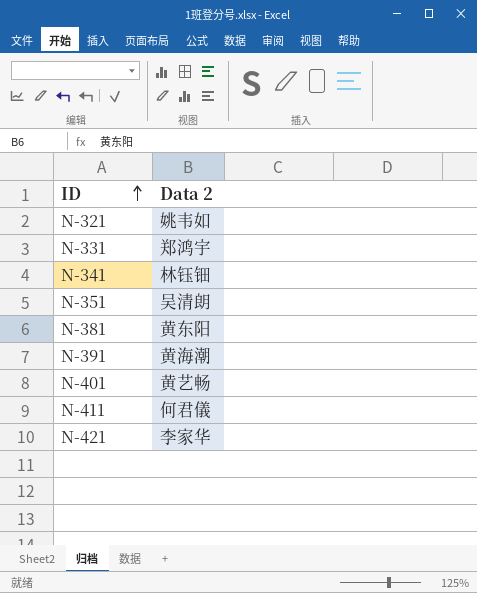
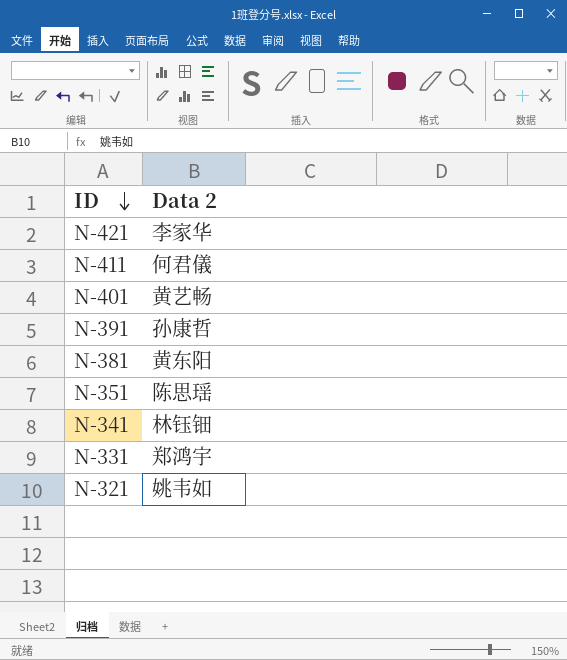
row order: ID ascending -> ID descending
N-391 | Data 2: 黄海潮 -> 孙康哲
N-351 | Data 2: 吴清朗 -> 陈思瑶

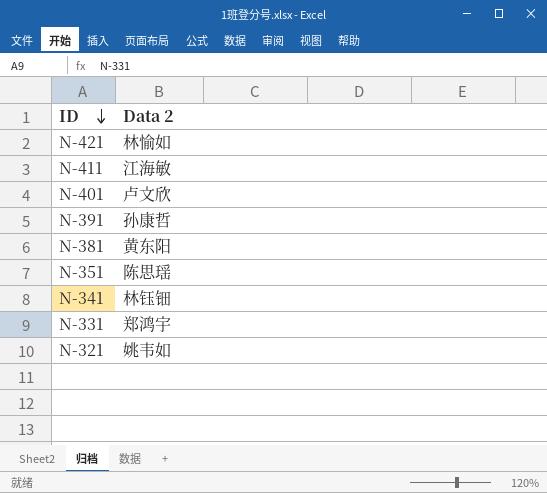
N-421 | Data 2: 李家华 -> 林愉如
N-411 | Data 2: 何君儀 -> 江海敏
N-401 | Data 2: 黄艺畅 -> 卢文欣

